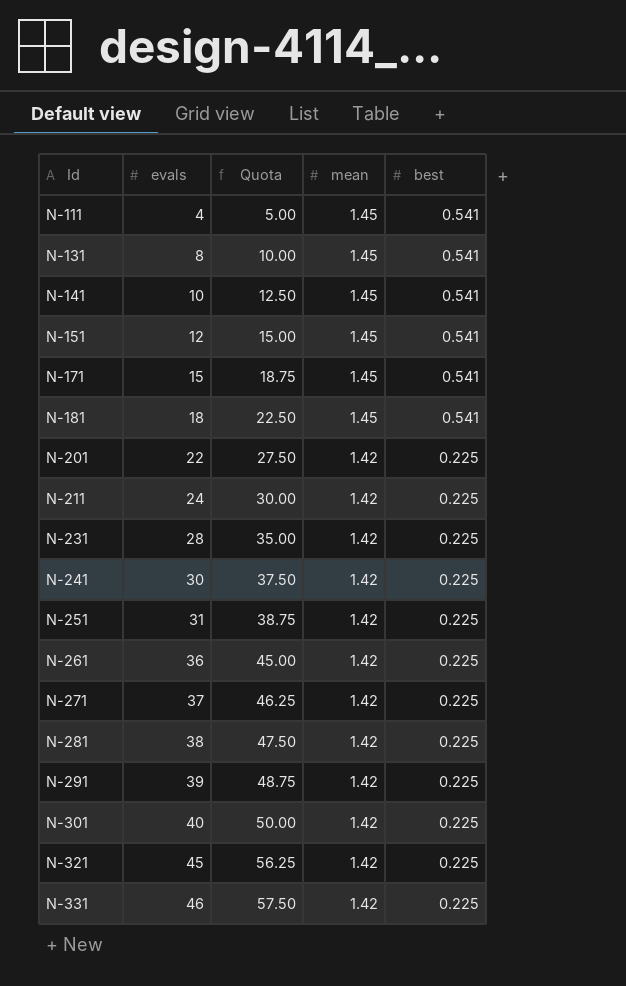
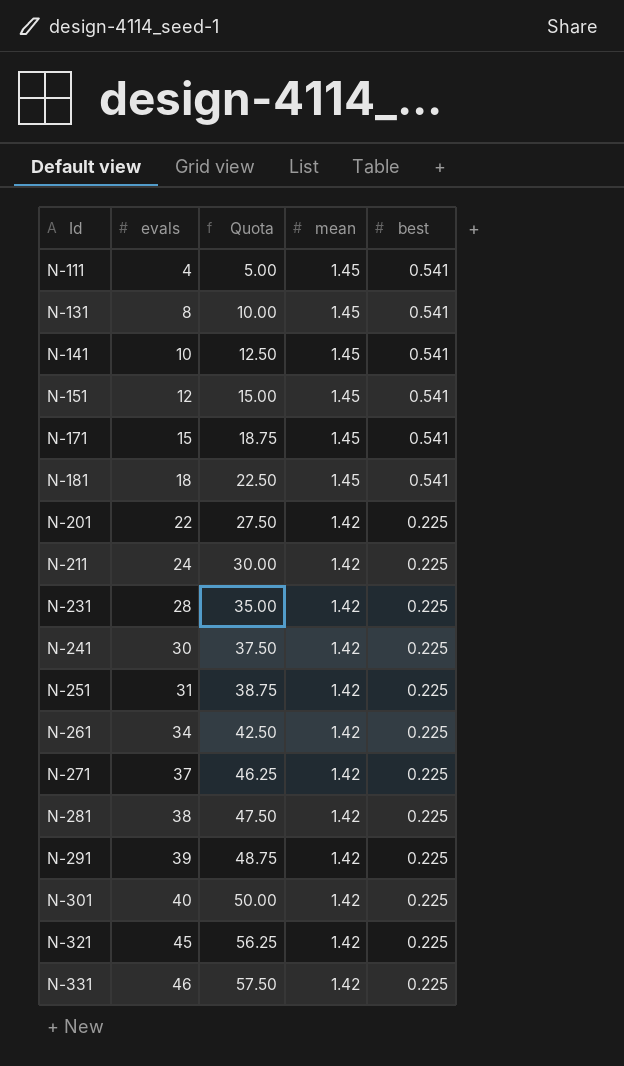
N-261 | evals: 36 -> 34
N-261 | Quota: 45.00 -> 42.50

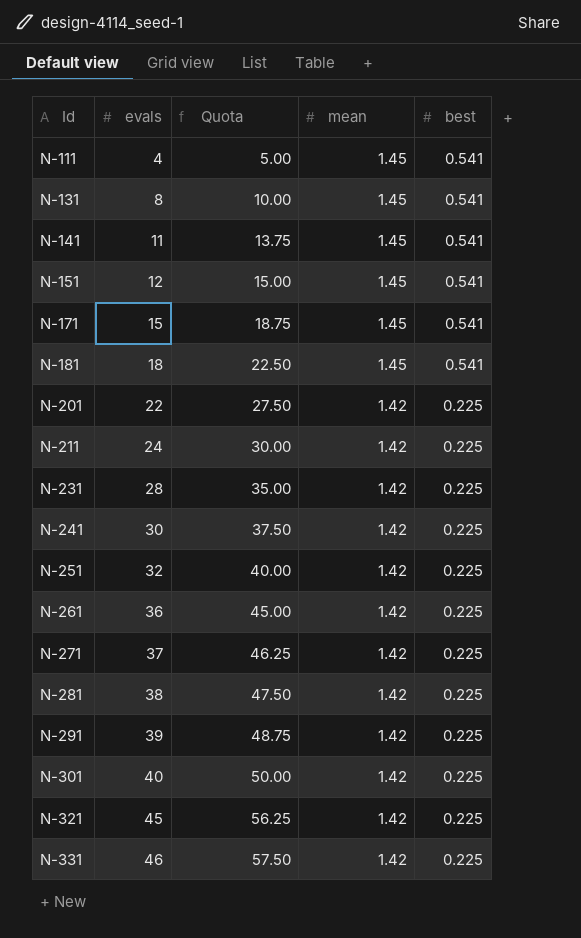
N-141 | evals: 10 -> 11
N-141 | Quota: 12.50 -> 13.75
N-251 | evals: 31 -> 32
N-251 | Quota: 38.75 -> 40.00
N-261 | evals: 34 -> 36
N-261 | Quota: 42.50 -> 45.00

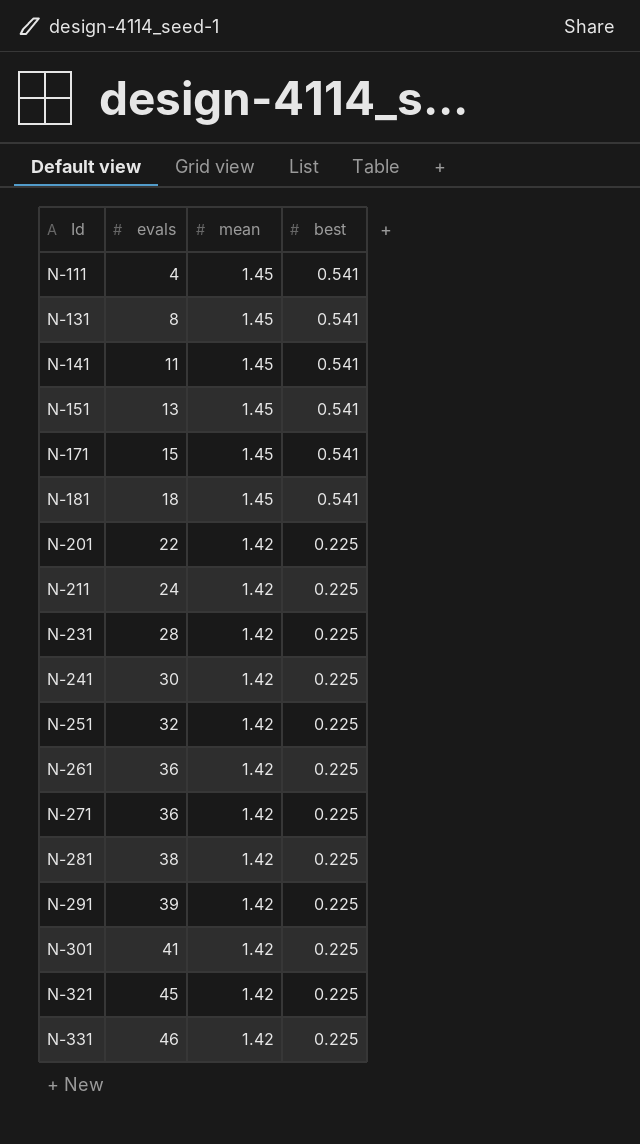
column Quota | formula: [evals] * 1.25 -> none
N-151 | evals: 12 -> 13
N-271 | evals: 37 -> 36
N-301 | evals: 40 -> 41

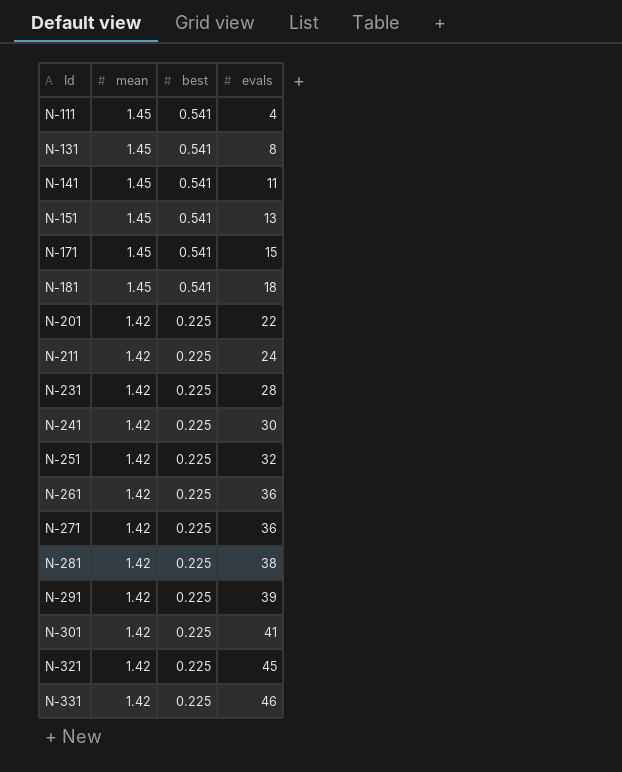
column evals | position: 2 -> 4

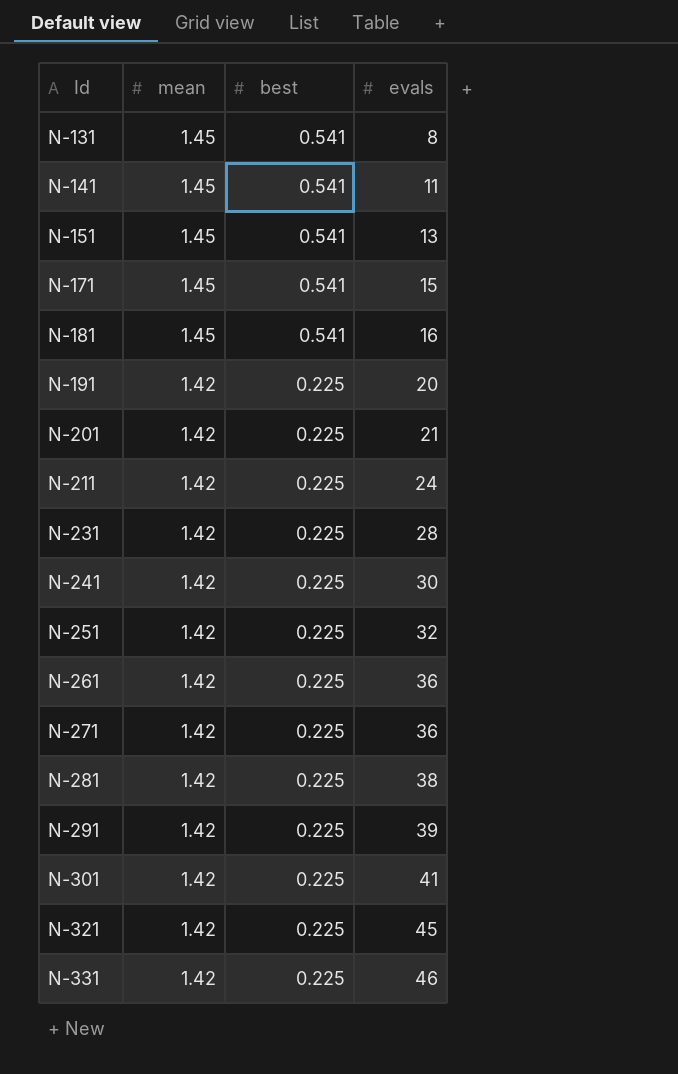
row N-111: 1.45 | 0.541 | 4 -> none
N-181 | evals: 18 -> 16
row N-191: none -> 1.42 | 0.225 | 20
N-201 | evals: 22 -> 21

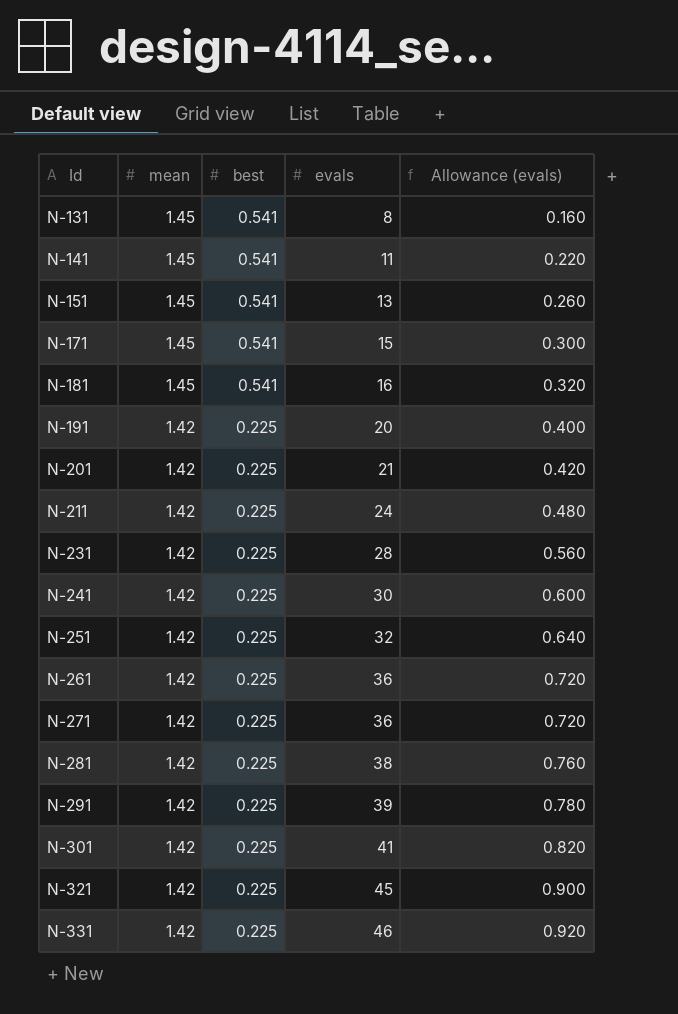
column Allowance (evals) | formula: none -> [evals] * 0.02

